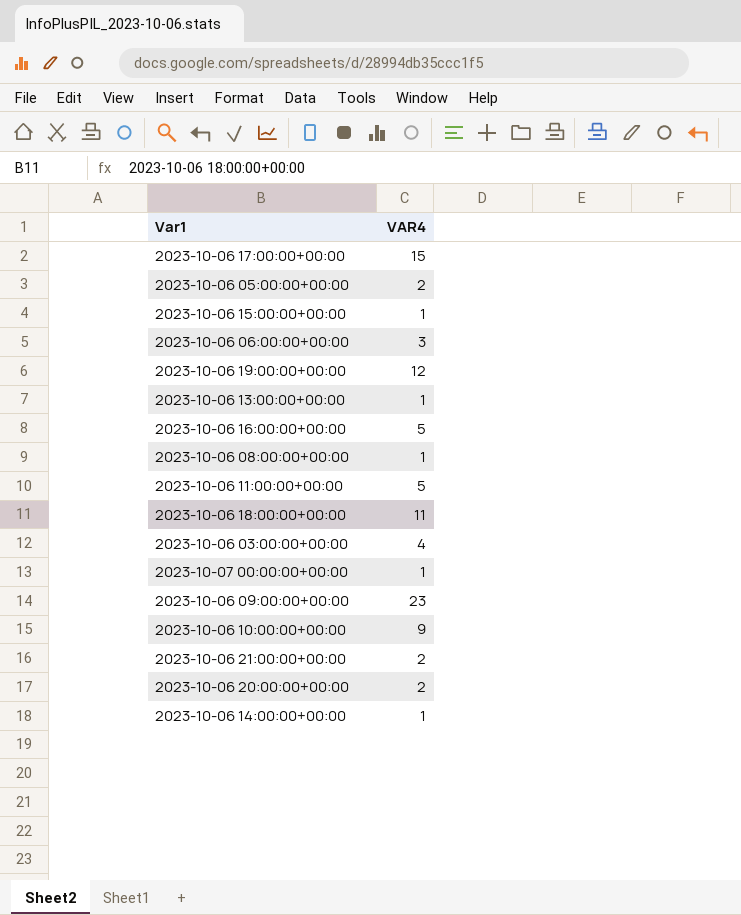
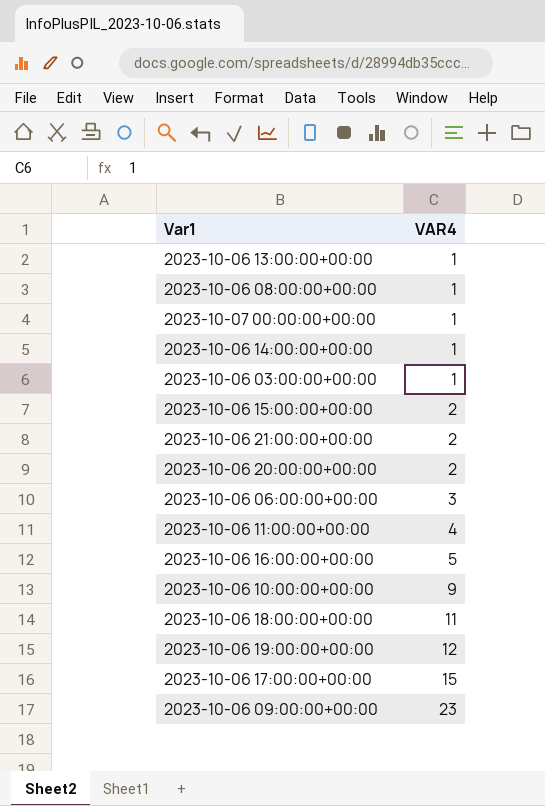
row order: none -> VAR4 ascending
row 2023-10-06 05:00:00+00:00: 2 -> none
2023-10-06 03:00:00+00:00 | VAR4: 4 -> 1
2023-10-06 15:00:00+00:00 | VAR4: 1 -> 2
2023-10-06 11:00:00+00:00 | VAR4: 5 -> 4

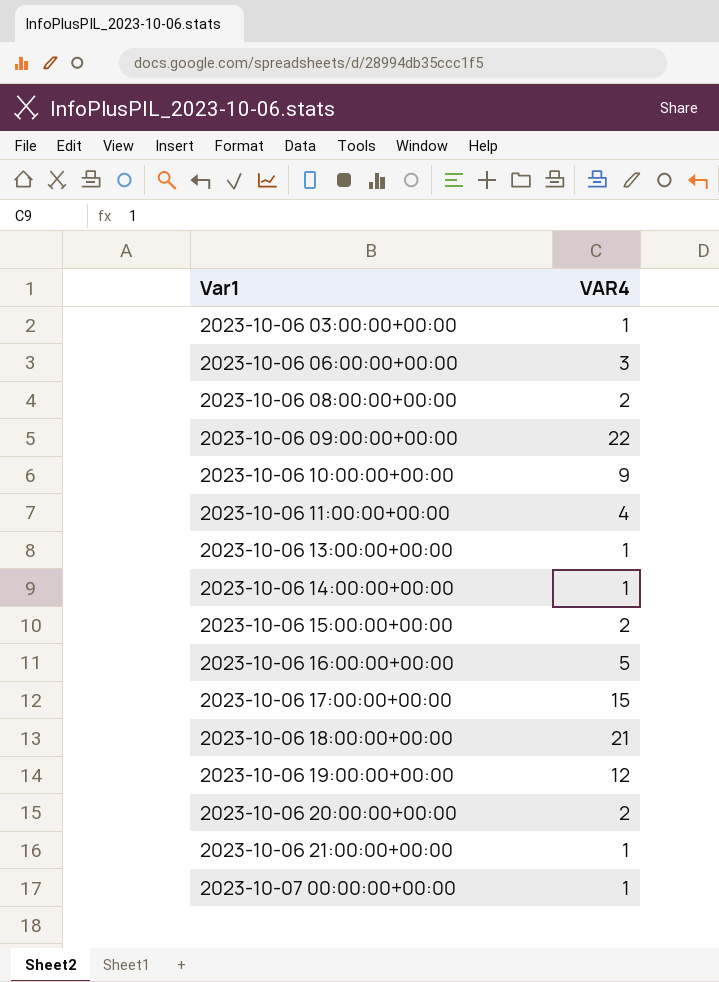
row order: VAR4 ascending -> Var1 ascending
2023-10-06 08:00:00+00:00 | VAR4: 1 -> 2
2023-10-06 09:00:00+00:00 | VAR4: 23 -> 22
2023-10-06 18:00:00+00:00 | VAR4: 11 -> 21
2023-10-06 21:00:00+00:00 | VAR4: 2 -> 1

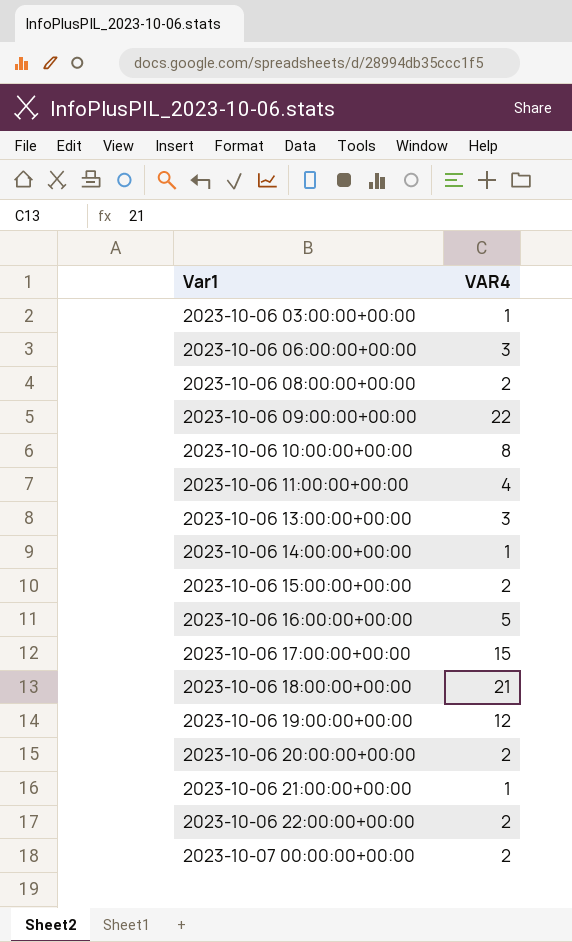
2023-10-06 10:00:00+00:00 | VAR4: 9 -> 8
2023-10-06 13:00:00+00:00 | VAR4: 1 -> 3
row 2023-10-06 22:00:00+00:00: none -> 2
2023-10-07 00:00:00+00:00 | VAR4: 1 -> 2

